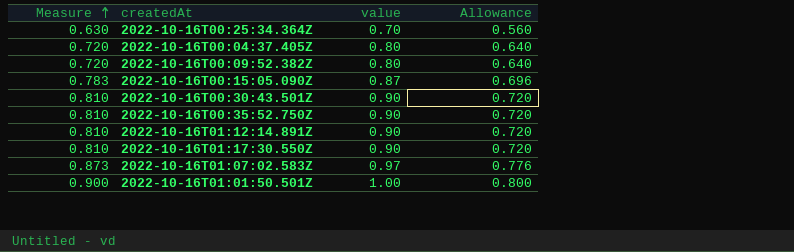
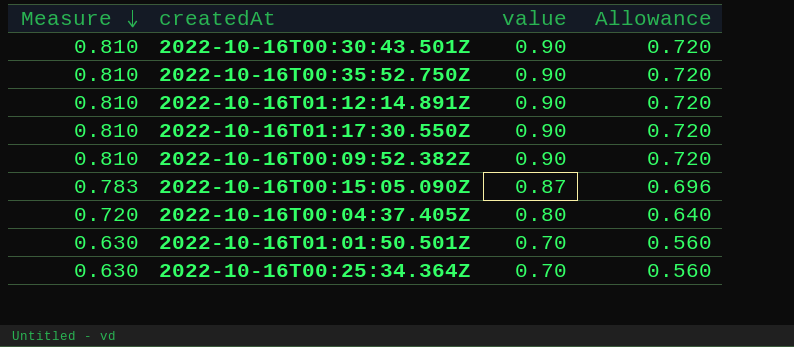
row order: Measure ascending -> Measure descending
row 2022-10-16T01:07:02.583Z: 0.873 | 0.97 | 0.776 -> none
2022-10-16T00:09:52.382Z | Measure: 0.720 -> 0.810
2022-10-16T00:09:52.382Z | value: 0.80 -> 0.90
2022-10-16T00:09:52.382Z | Allowance: 0.640 -> 0.720
2022-10-16T01:01:50.501Z | Measure: 0.900 -> 0.630
2022-10-16T01:01:50.501Z | value: 1.00 -> 0.70
2022-10-16T01:01:50.501Z | Allowance: 0.800 -> 0.560

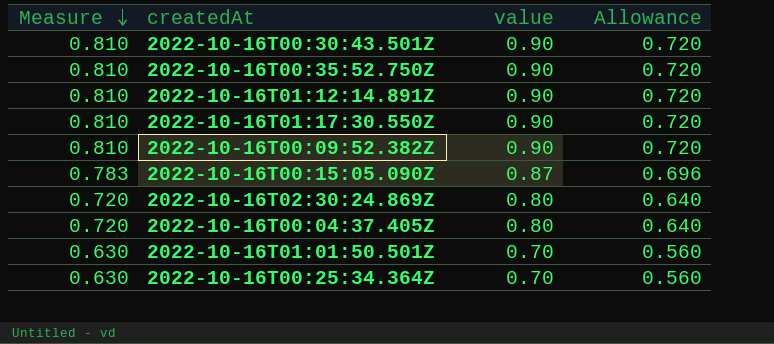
row 2022-10-16T02:30:24.869Z: none -> 0.720 | 0.80 | 0.640

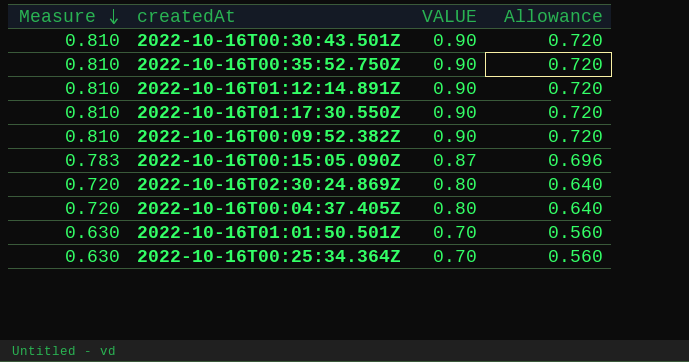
column name: value -> VALUE

